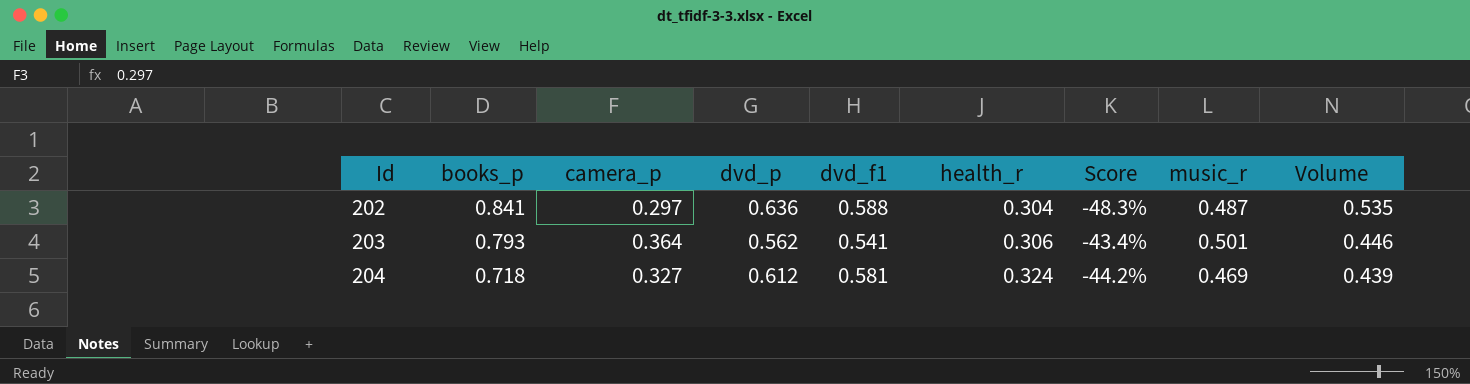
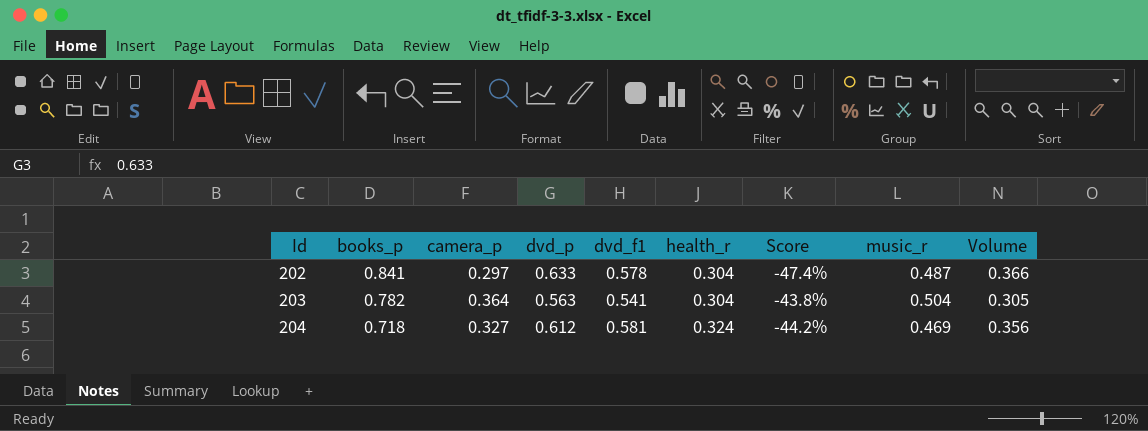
column Volume | formula: [books_p] * [dvd_p] -> [dvd_p] * [dvd_f1]
202 | dvd_p: 0.636 -> 0.633
202 | dvd_f1: 0.588 -> 0.578
202 | Score: -48.3% -> -47.4%
203 | books_p: 0.793 -> 0.782
203 | dvd_p: 0.562 -> 0.563
203 | health_r: 0.306 -> 0.304
203 | Score: -43.4% -> -43.8%
203 | music_r: 0.501 -> 0.504

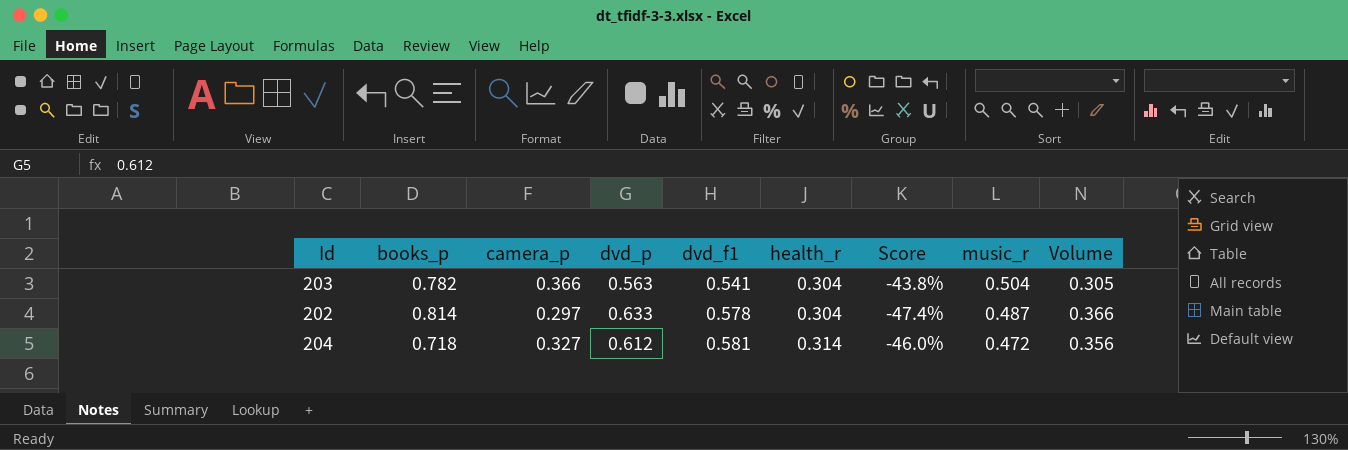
row order: Id ascending -> dvd_f1 ascending
203 | camera_p: 0.364 -> 0.366
202 | books_p: 0.841 -> 0.814
204 | health_r: 0.324 -> 0.314
204 | Score: -44.2% -> -46.0%
204 | music_r: 0.469 -> 0.472

